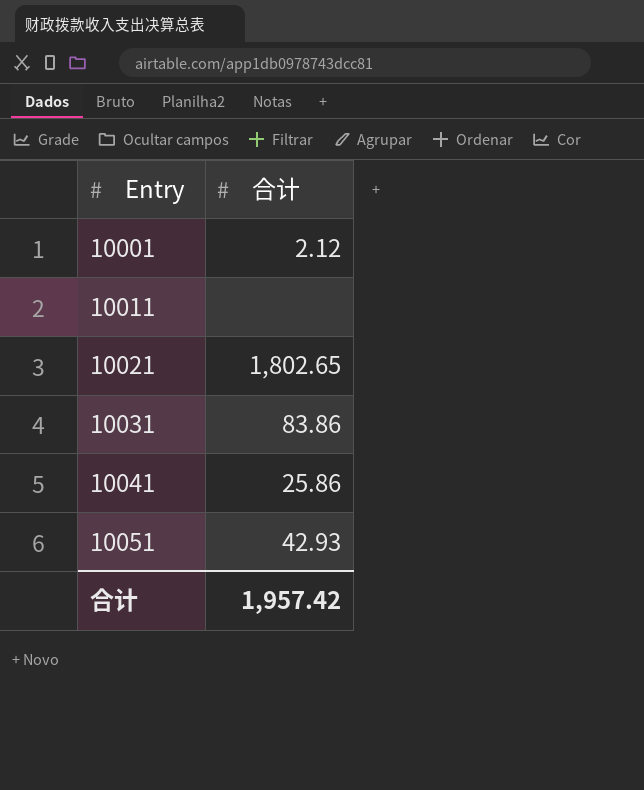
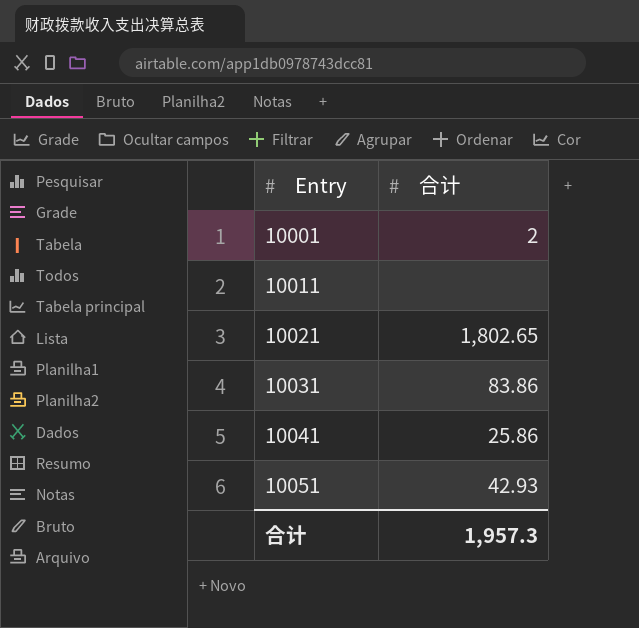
10001 | 合计: 2.12 -> 2
合计 | 合计: 1,957.42 -> 1,957.3

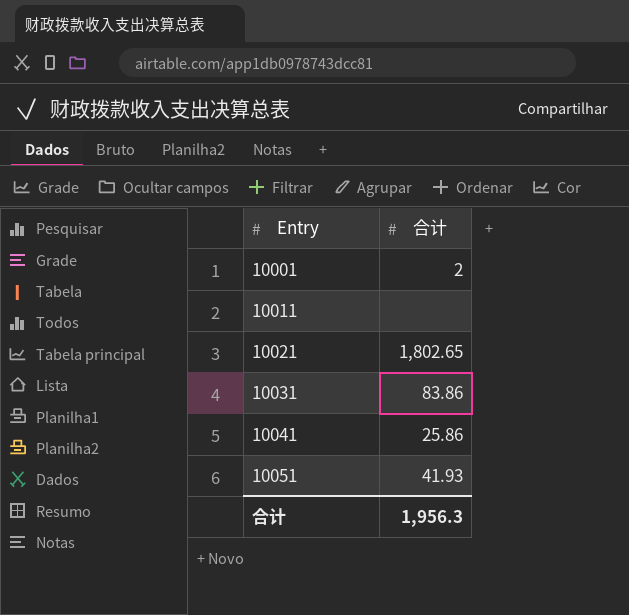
10051 | 合计: 42.93 -> 41.93
合计 | 合计: 1,957.3 -> 1,956.3

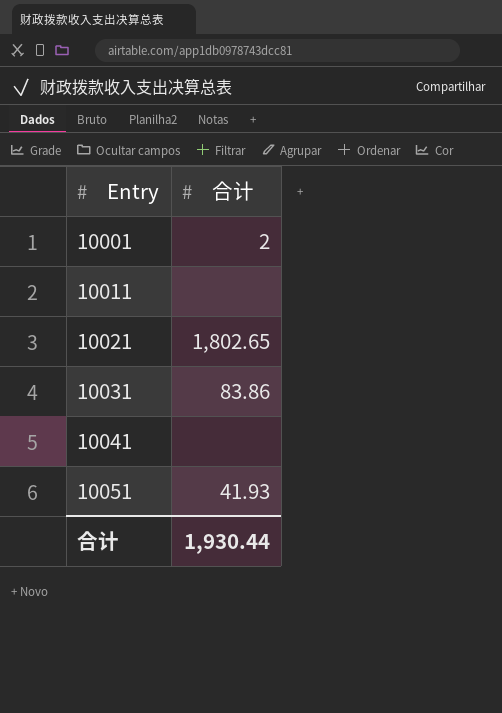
10041 | 合计: 25.86 -> none
合计 | 合计: 1,956.3 -> 1,930.44

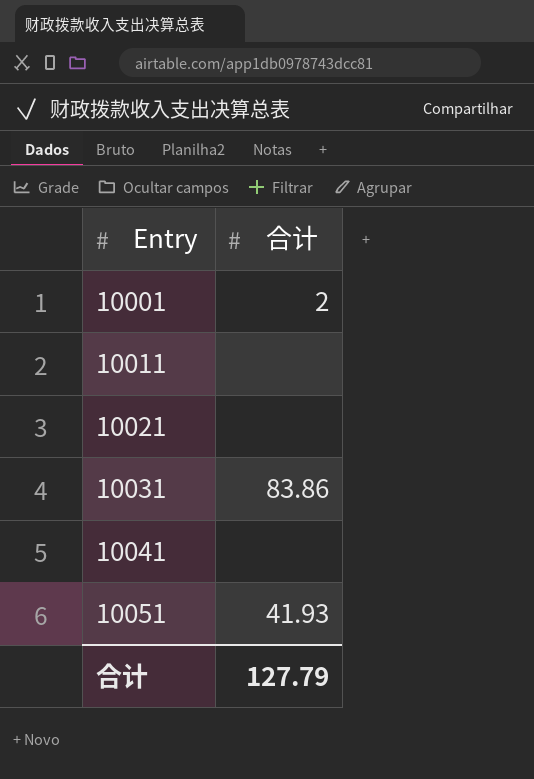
10021 | 合计: 1,802.65 -> none
合计 | 合计: 1,930.44 -> 127.79

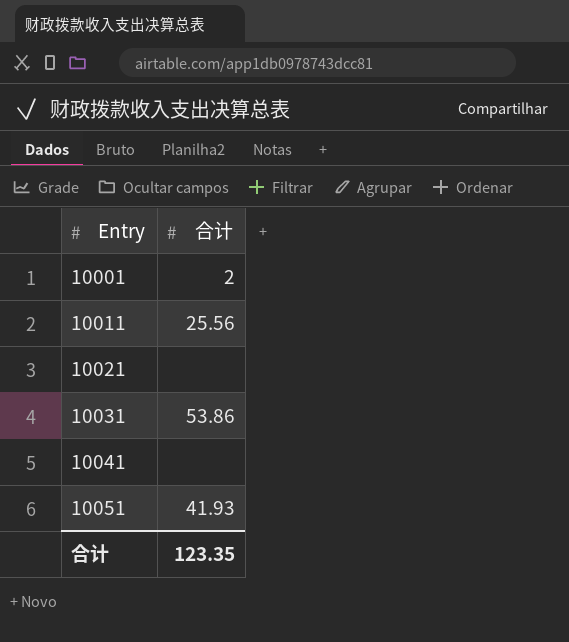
10011 | 合计: none -> 25.56
10031 | 合计: 83.86 -> 53.86
合计 | 合计: 127.79 -> 123.35

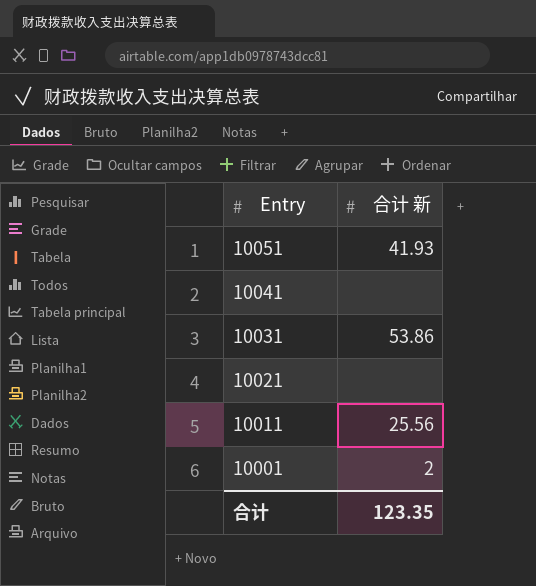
row order: Entry ascending -> Entry descending
column name: 合计 -> 合计 新

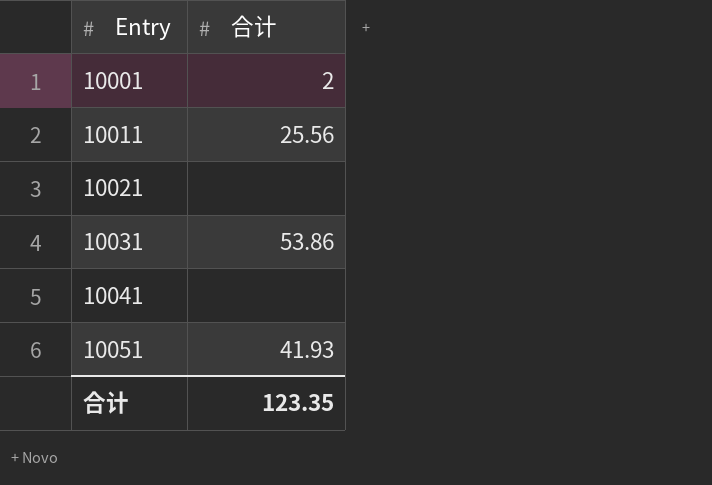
row order: Entry descending -> Entry ascending
column name: 合计 新 -> 合计

